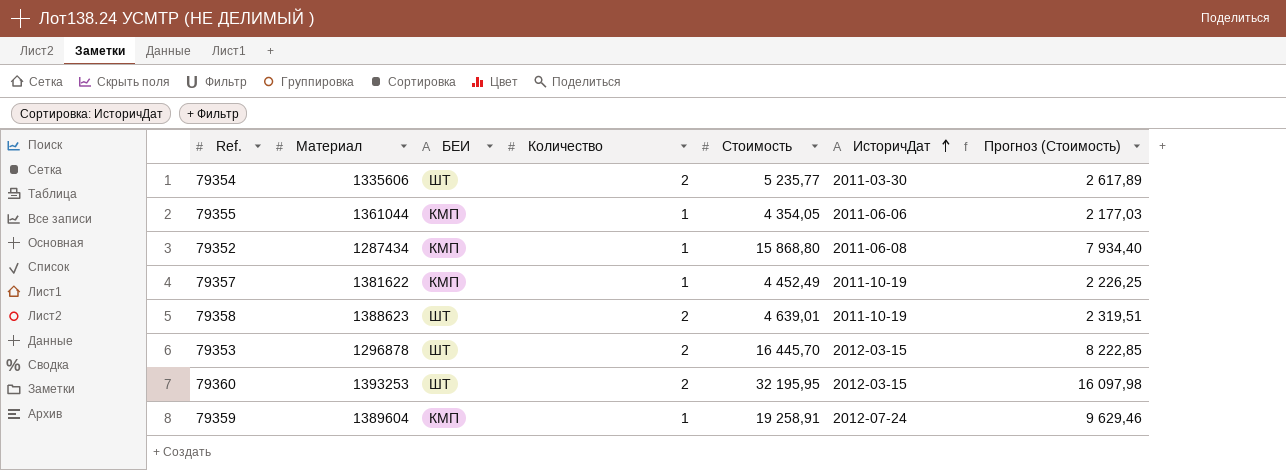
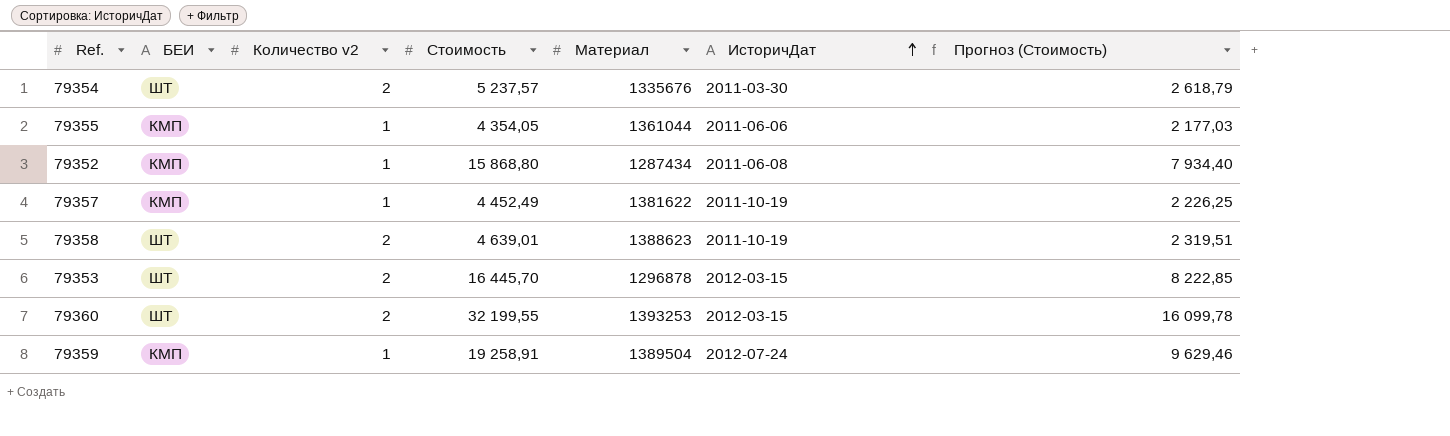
column name: Количество -> Количество v2
column Материал | position: 2 -> 5
79354 | Стоимость: 5 235,77 -> 5 237,57
79354 | Материал: 1335606 -> 1335676
79354 | Прогноз (Стоимость): 2 617,89 -> 2 618,79
79360 | Стоимость: 32 195,95 -> 32 199,55
79360 | Прогноз (Стоимость): 16 097,98 -> 16 099,78
79359 | Материал: 1389604 -> 1389504

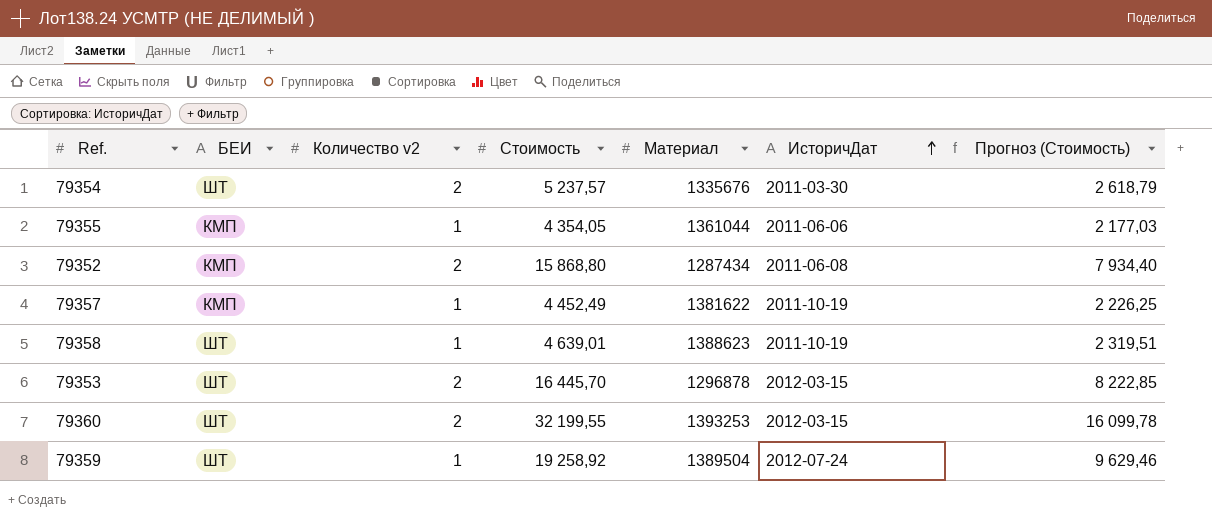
79352 | Количество v2: 1 -> 2
79358 | Количество v2: 2 -> 1
79359 | БЕИ: КМП -> ШТ
79359 | Стоимость: 19 258,91 -> 19 258,92

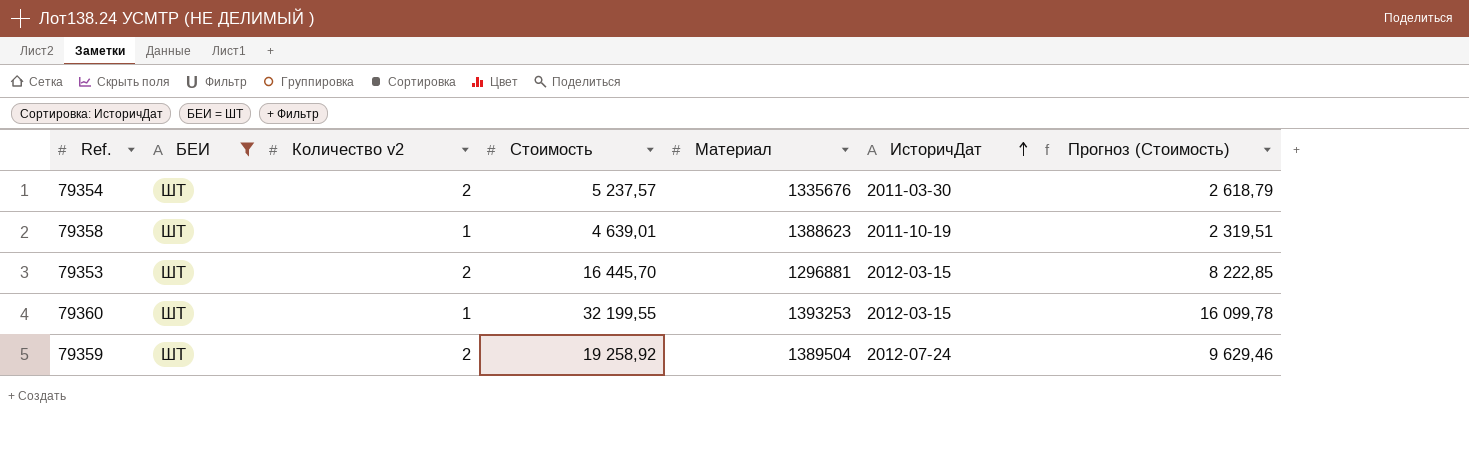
filter: none -> БЕИ = ШТ
79353 | Материал: 1296878 -> 1296881
79360 | Количество v2: 2 -> 1
79359 | Количество v2: 1 -> 2

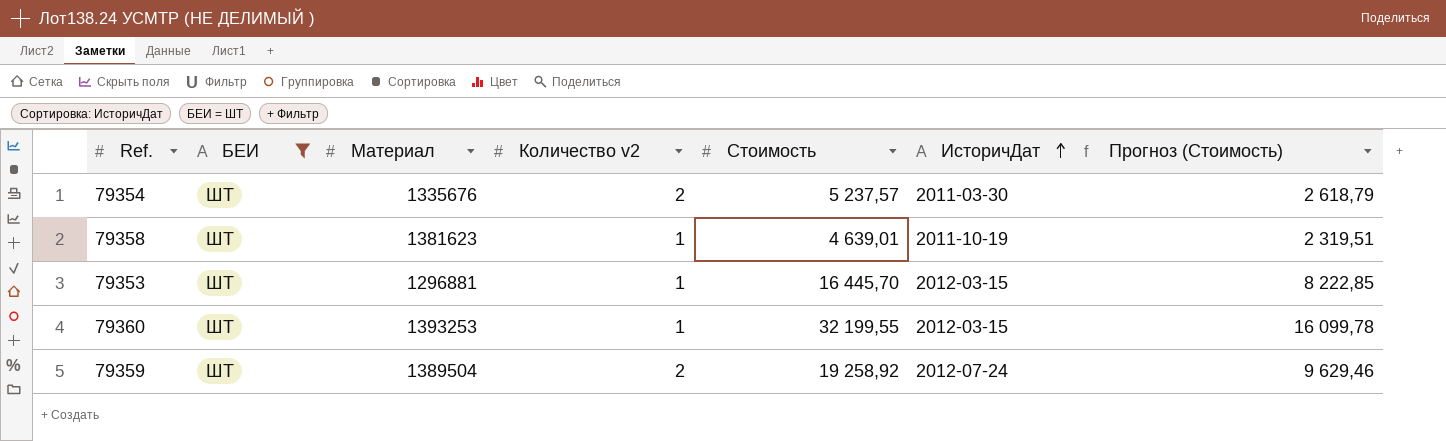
column Материал | position: 5 -> 3
79358 | Материал: 1388623 -> 1381623
79353 | Количество v2: 2 -> 1

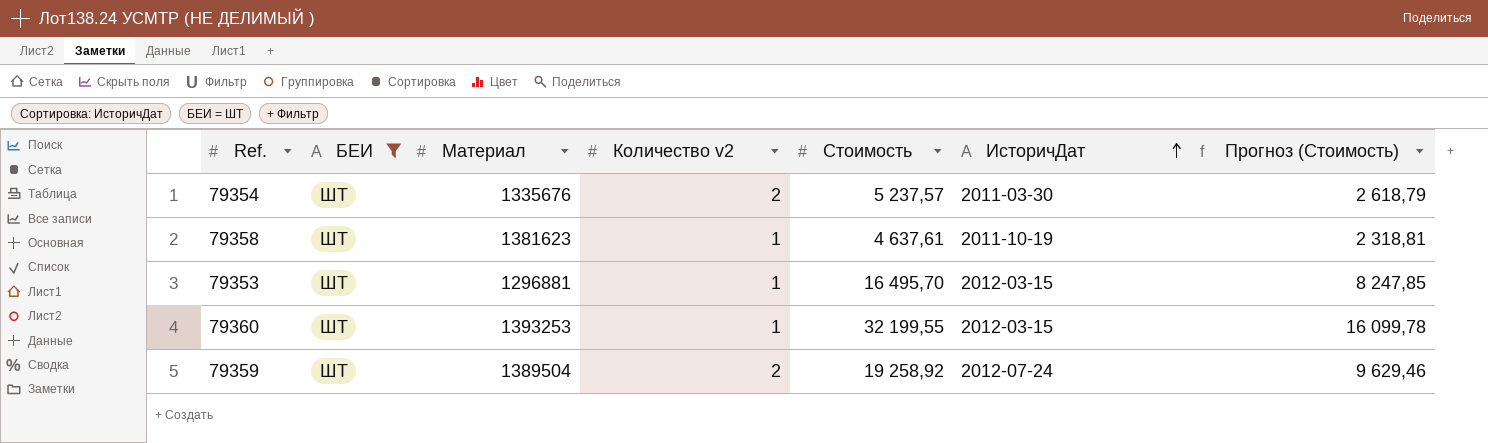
79358 | Стоимость: 4 639,01 -> 4 637,61
79358 | Прогноз (Стоимость): 2 319,51 -> 2 318,81
79353 | Стоимость: 16 445,70 -> 16 495,70
79353 | Прогноз (Стоимость): 8 222,85 -> 8 247,85

